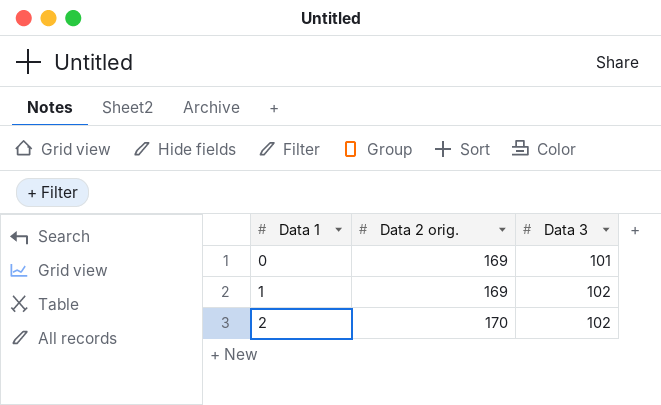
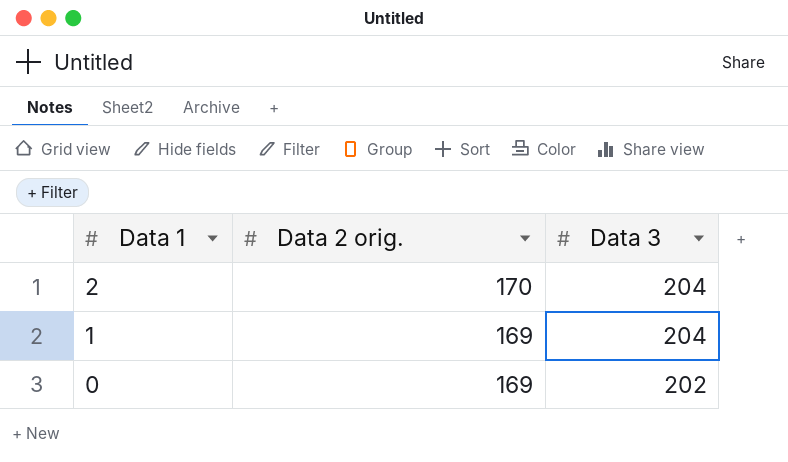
row order: Data 1 ascending -> Data 1 descending
2 | Data 3: 102 -> 204
1 | Data 3: 102 -> 204
0 | Data 3: 101 -> 202

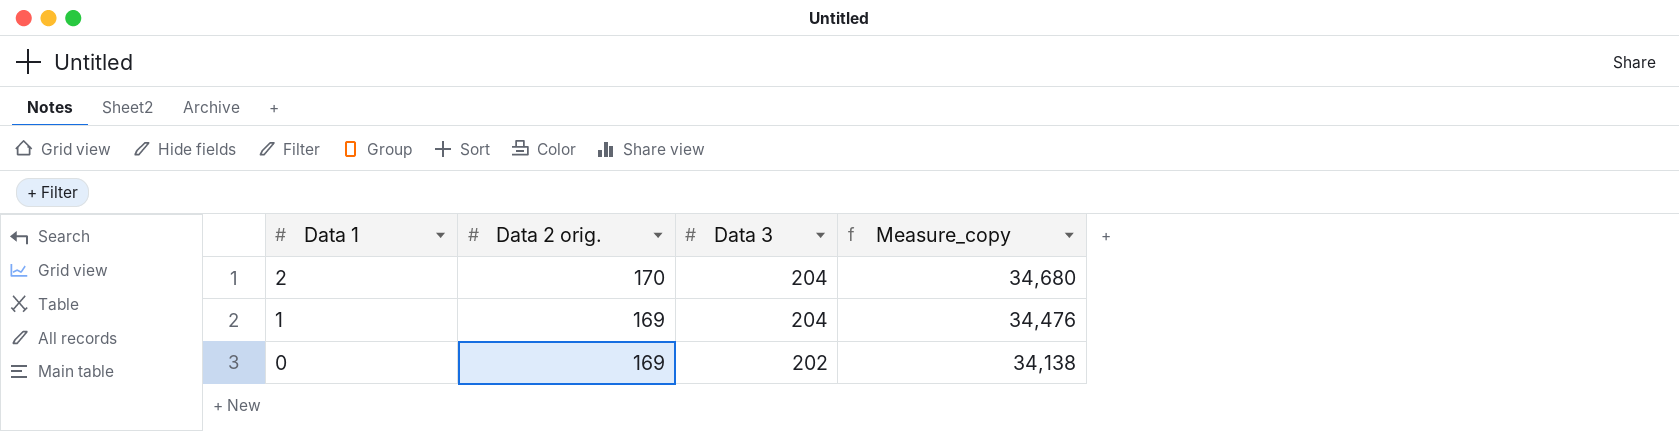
column Measure_copy | formula: none -> [Data 2 orig.] * [Data 3]

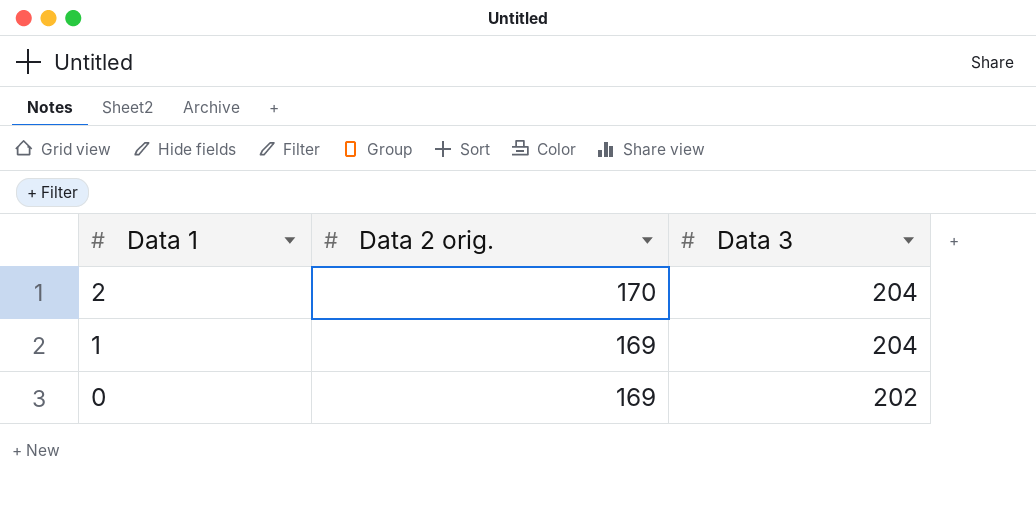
column Measure_copy | formula: [Data 2 orig.] * [Data 3] -> none

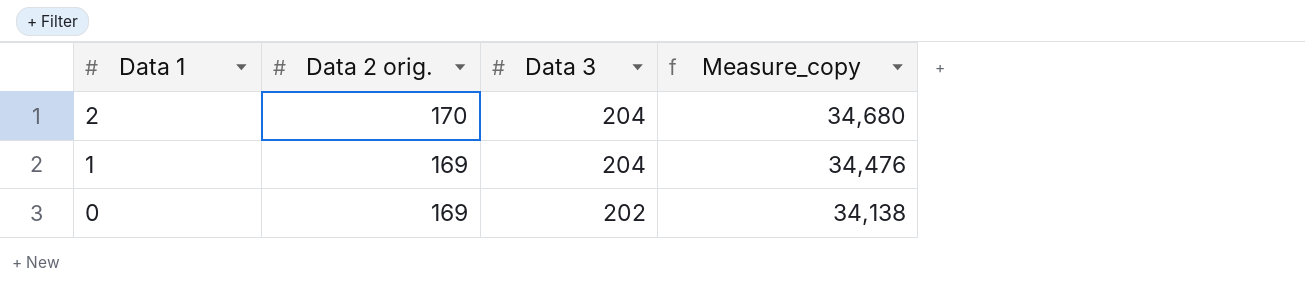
column Measure_copy | formula: none -> [Data 2 orig.] * [Data 3]

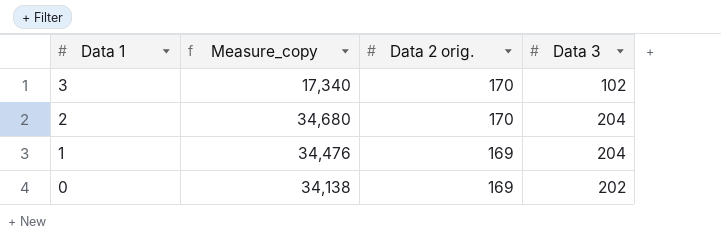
column Measure_copy | position: 4 -> 2
row 3: none -> 17,340 | 170 | 102

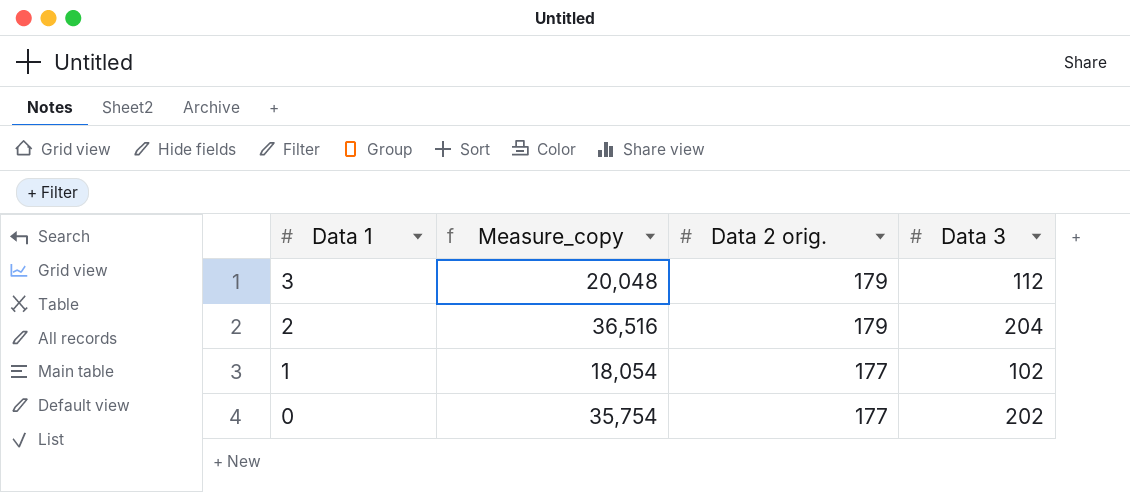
3 | Measure_copy: 17,340 -> 20,048
3 | Data 2 orig.: 170 -> 179
3 | Data 3: 102 -> 112
2 | Measure_copy: 34,680 -> 36,516
2 | Data 2 orig.: 170 -> 179
1 | Measure_copy: 34,476 -> 18,054
1 | Data 2 orig.: 169 -> 177
1 | Data 3: 204 -> 102
0 | Measure_copy: 34,138 -> 35,754
0 | Data 2 orig.: 169 -> 177

